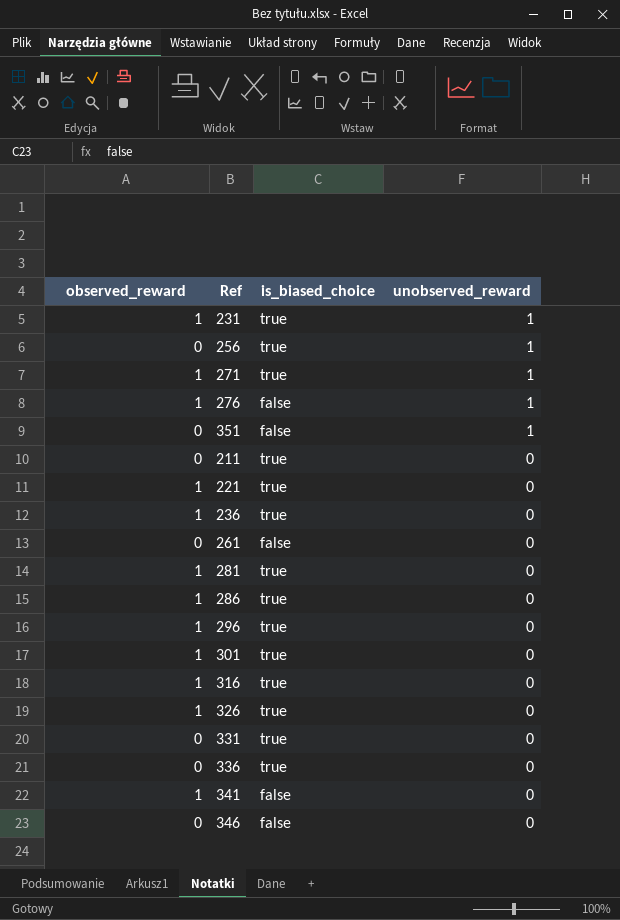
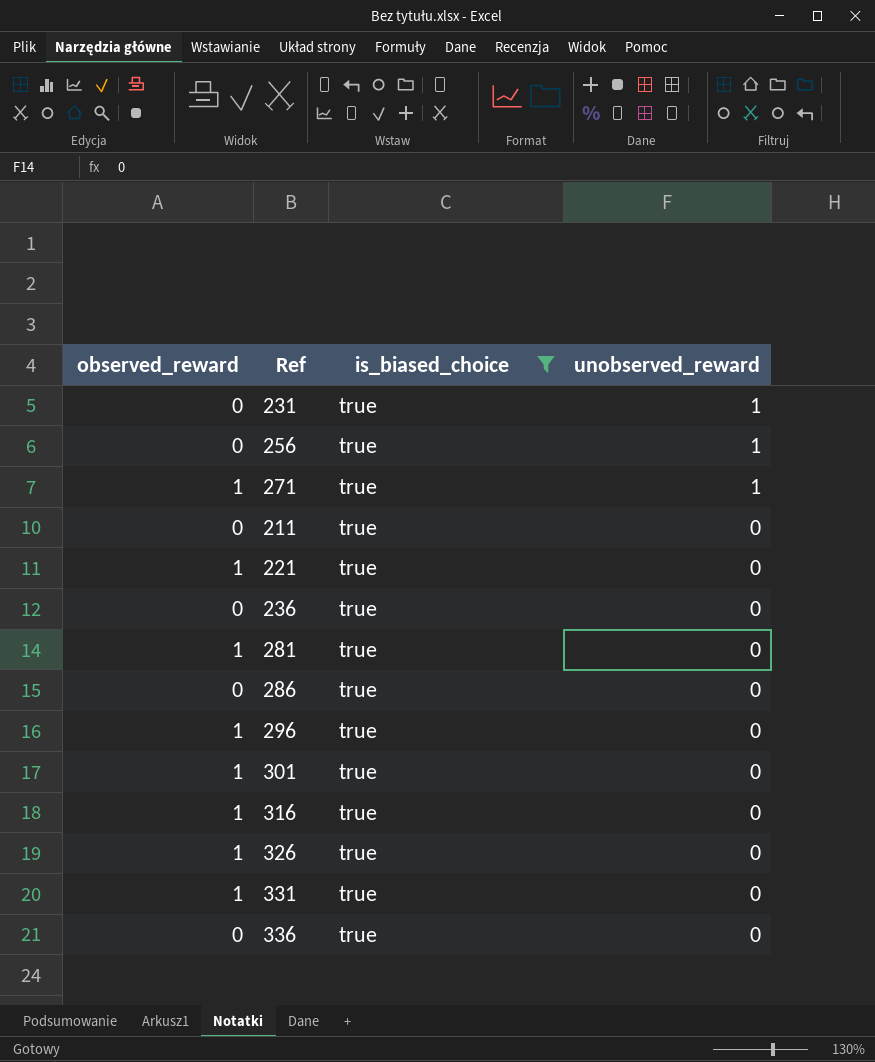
filter: none -> is_biased_choice = true
231 | observed_reward: 1 -> 0
236 | observed_reward: 1 -> 0
286 | observed_reward: 1 -> 0
331 | observed_reward: 0 -> 1

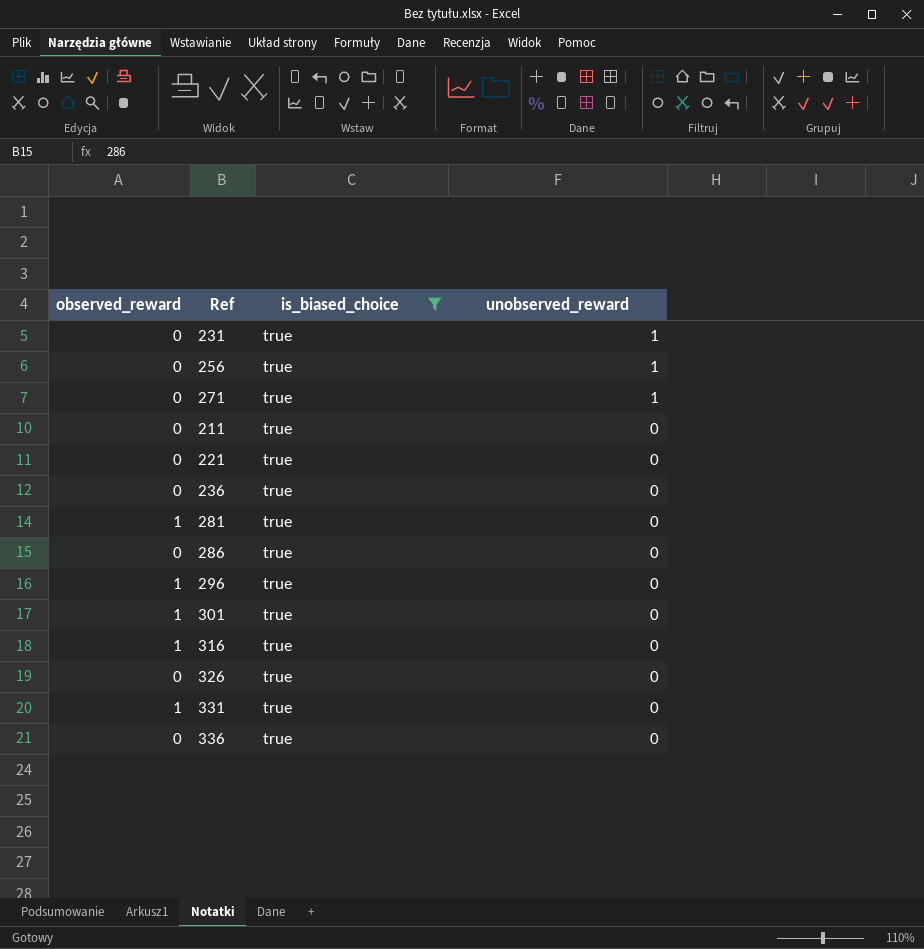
271 | observed_reward: 1 -> 0
221 | observed_reward: 1 -> 0
326 | observed_reward: 1 -> 0

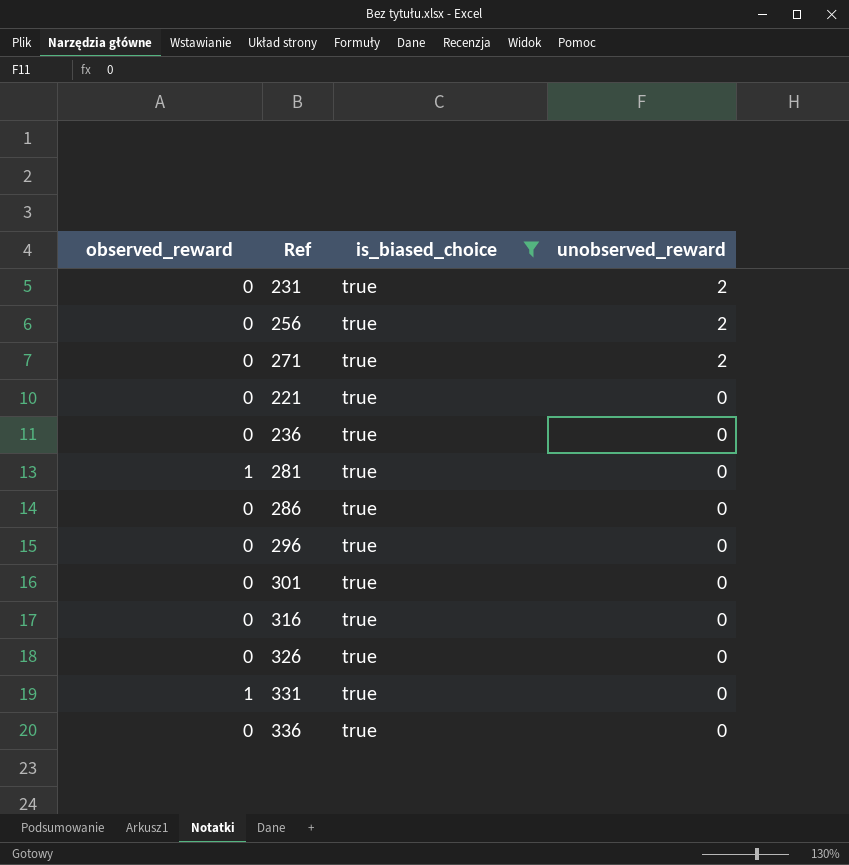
row 211: 0 | true | 0 -> none
231 | unobserved_reward: 1 -> 2
256 | unobserved_reward: 1 -> 2
271 | unobserved_reward: 1 -> 2
296 | observed_reward: 1 -> 0
301 | observed_reward: 1 -> 0
316 | observed_reward: 1 -> 0

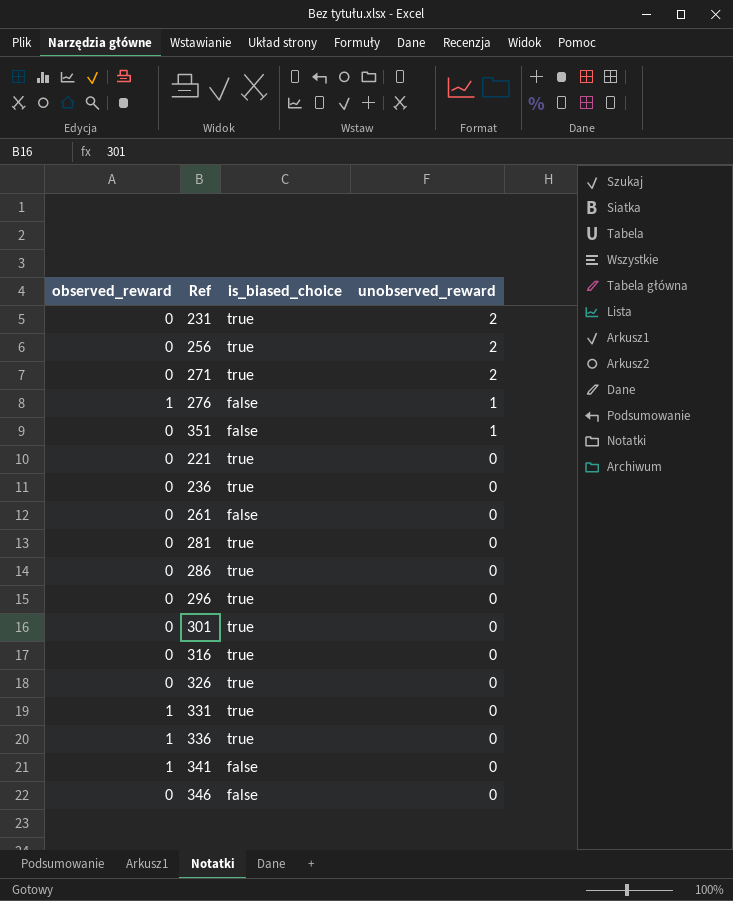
filter: is_biased_choice = true -> none
281 | observed_reward: 1 -> 0
336 | observed_reward: 0 -> 1

